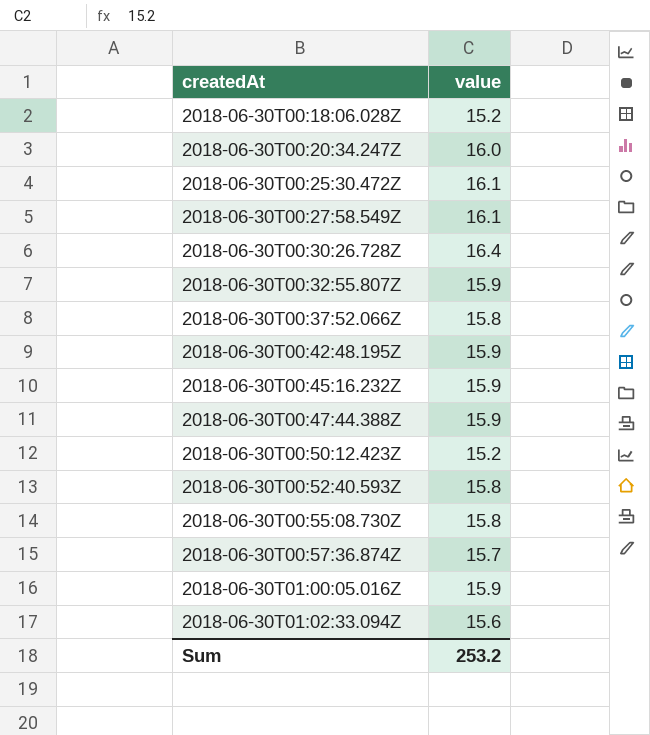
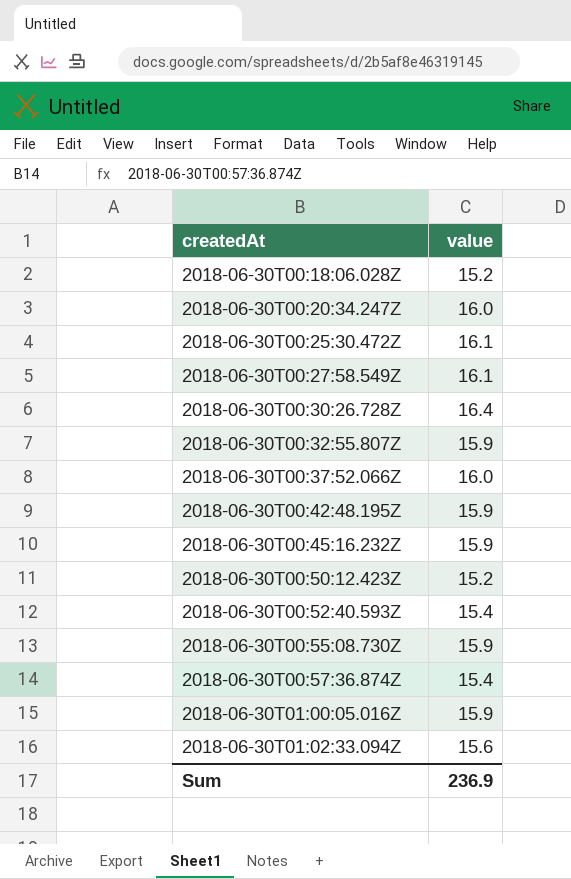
row 2018-06-30T00:47:44.388Z: 15.9 -> none
2018-06-30T00:37:52.066Z | value: 15.8 -> 16.0
2018-06-30T00:52:40.593Z | value: 15.8 -> 15.4
2018-06-30T00:55:08.730Z | value: 15.8 -> 15.9
2018-06-30T00:57:36.874Z | value: 15.7 -> 15.4
Sum | value: 253.2 -> 236.9

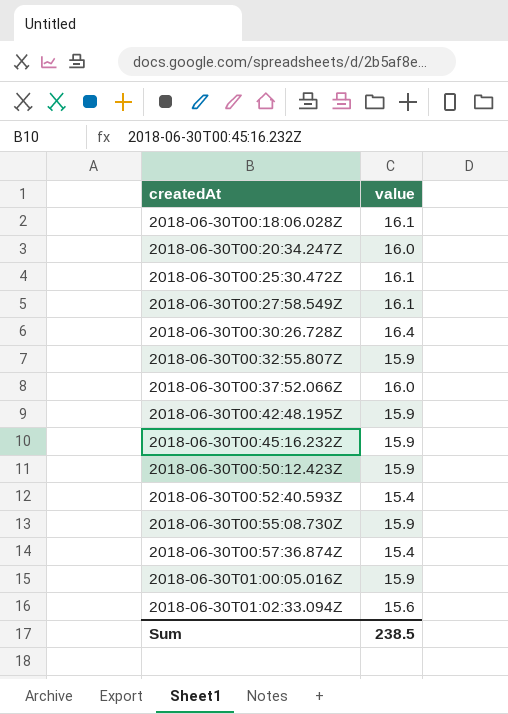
2018-06-30T00:18:06.028Z | value: 15.2 -> 16.1
2018-06-30T00:50:12.423Z | value: 15.2 -> 15.9
Sum | value: 236.9 -> 238.5

